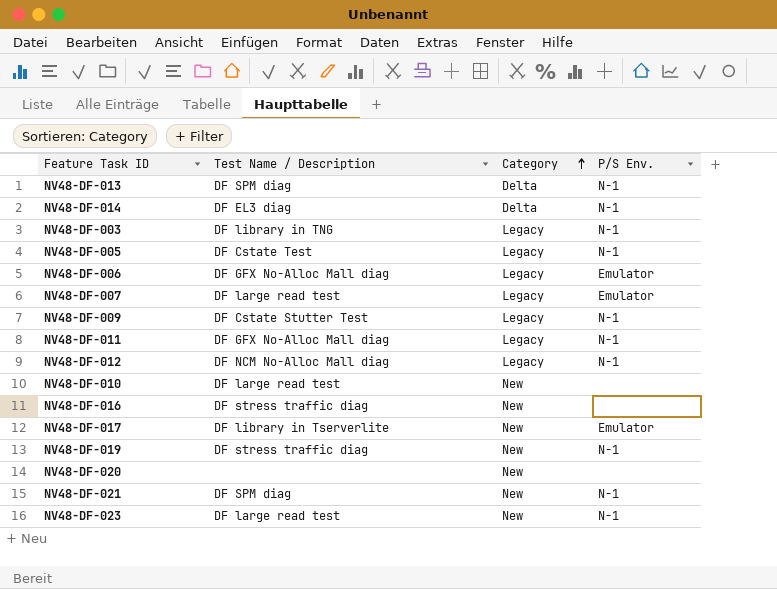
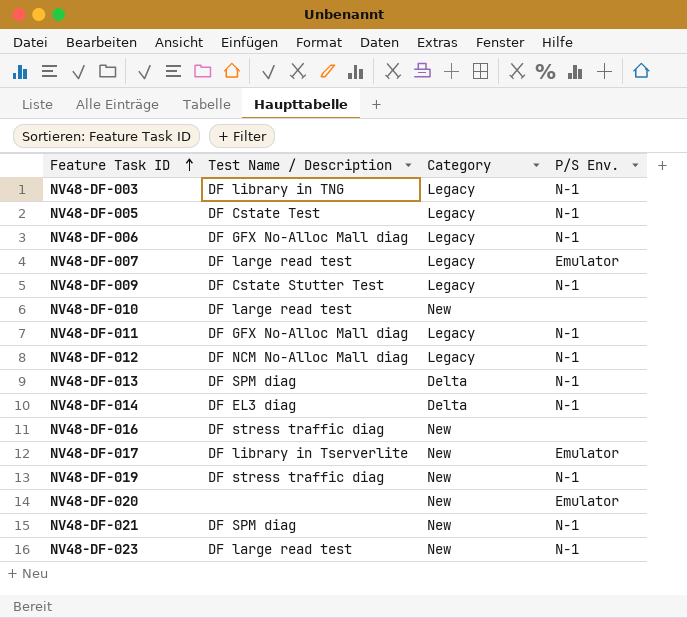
row order: Category ascending -> Feature Task ID ascending
NV48-DF-006 | P/S Env.: Emulator -> N-1
NV48-DF-020 | P/S Env.: none -> Emulator

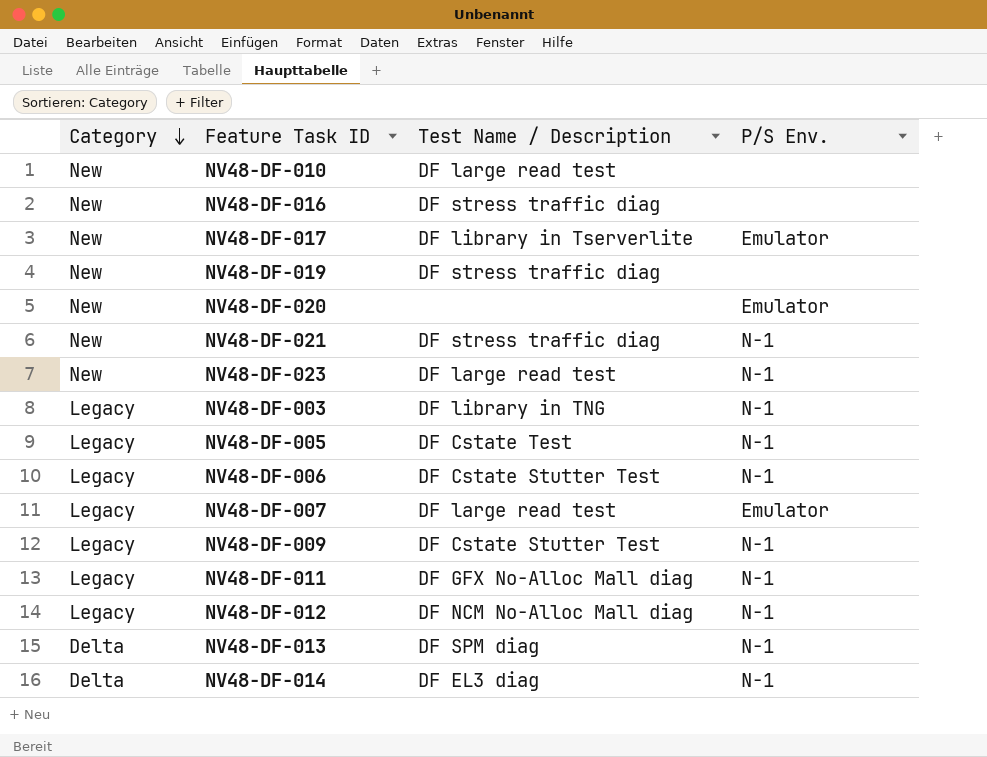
row order: Feature Task ID ascending -> Category descending
column Category | position: 3 -> 1
NV48-DF-019 | P/S Env.: N-1 -> none
NV48-DF-021 | Test Name / Description: DF SPM diag -> DF stress traffic diag
NV48-DF-006 | Test Name / Description: DF GFX No-Alloc Mall diag -> DF Cstate Stutter Test

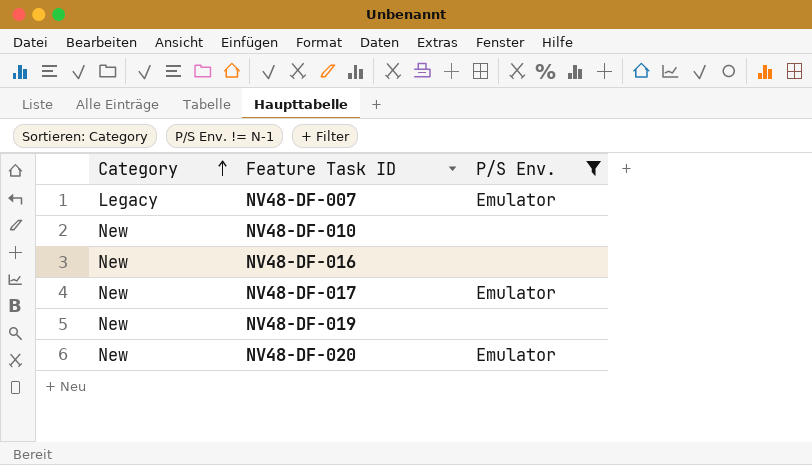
filter: none -> P/S Env. != N-1
row order: Category descending -> Category ascending
column Test Name / Description | position: 3 -> none

